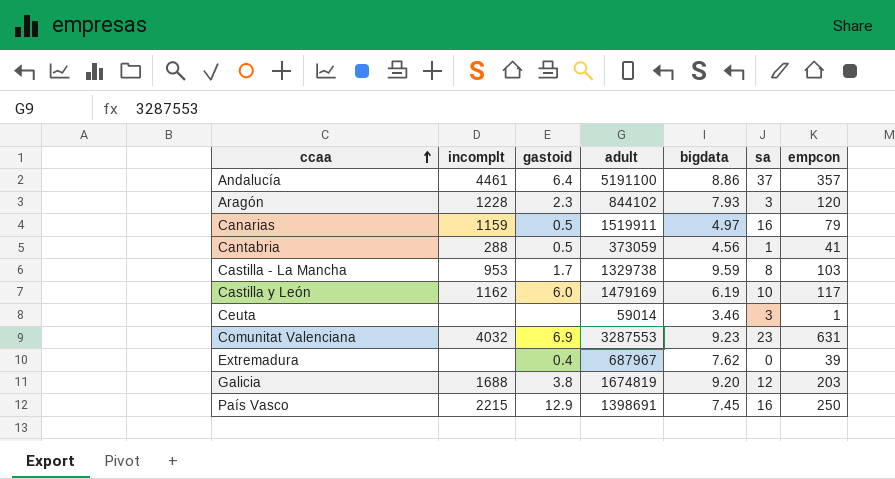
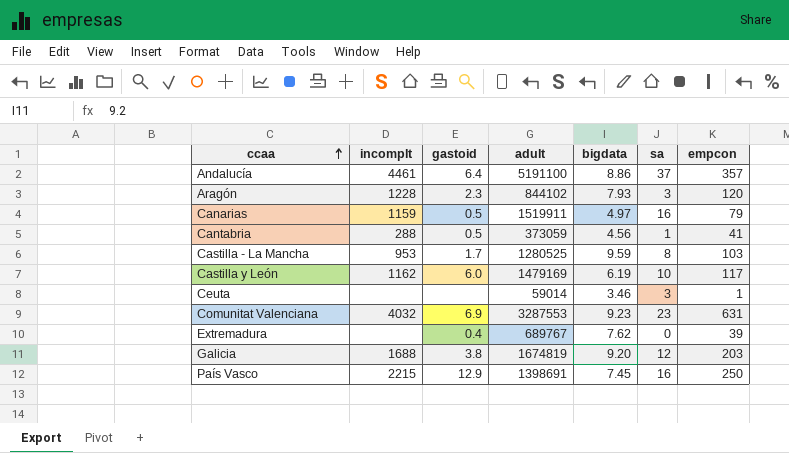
Castilla - La Mancha | adult: 1329738 -> 1280525
Extremadura | adult: 687967 -> 689767

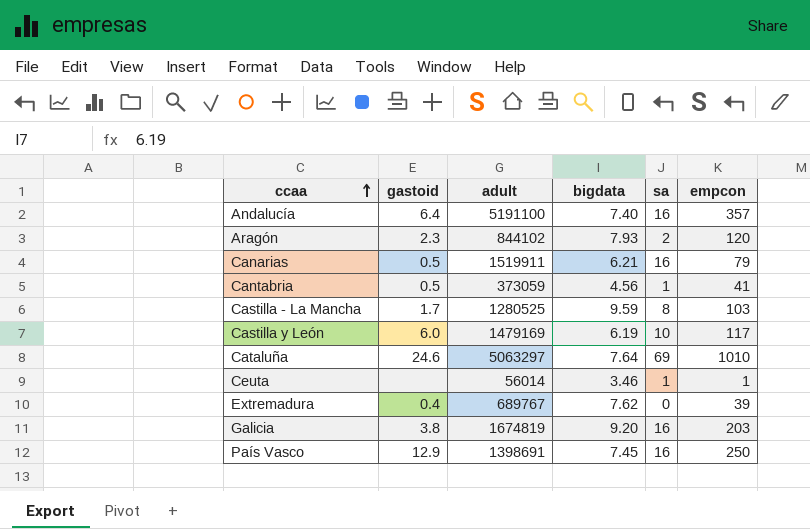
column incomplt | position: 2 -> none
row Comunitat Valenciana: 4032 | 6.9 | 3287553 | 9.23 | 23 | 631 -> none
Andalucía | bigdata: 8.86 -> 7.40
Andalucía | sa: 37 -> 16
Aragón | sa: 3 -> 2
Canarias | bigdata: 4.97 -> 6.21
row Cataluña: none -> 24.6 | 5063297 | 7.64 | 69 | 1010
Ceuta | adult: 59014 -> 56014
Ceuta | sa: 3 -> 1
Galicia | sa: 12 -> 16

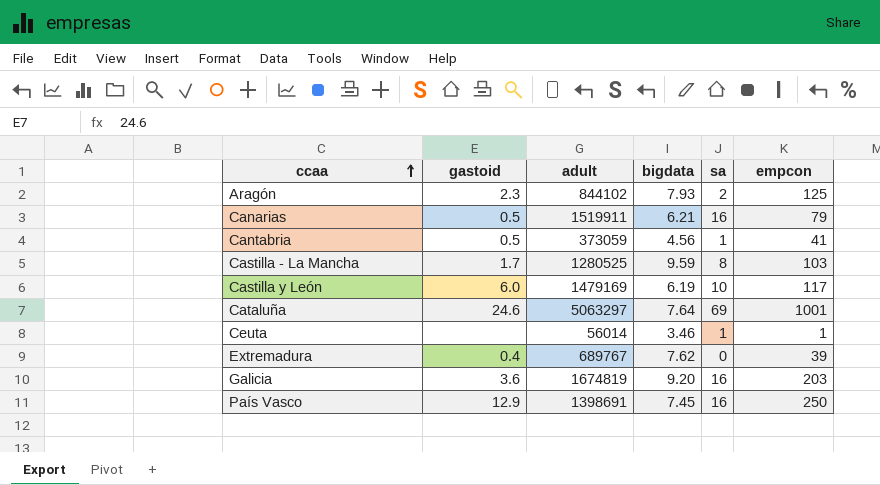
row Andalucía: 6.4 | 5191100 | 7.40 | 16 | 357 -> none
Aragón | empcon: 120 -> 125
Cataluña | empcon: 1010 -> 1001
Galicia | gastoid: 3.8 -> 3.6

